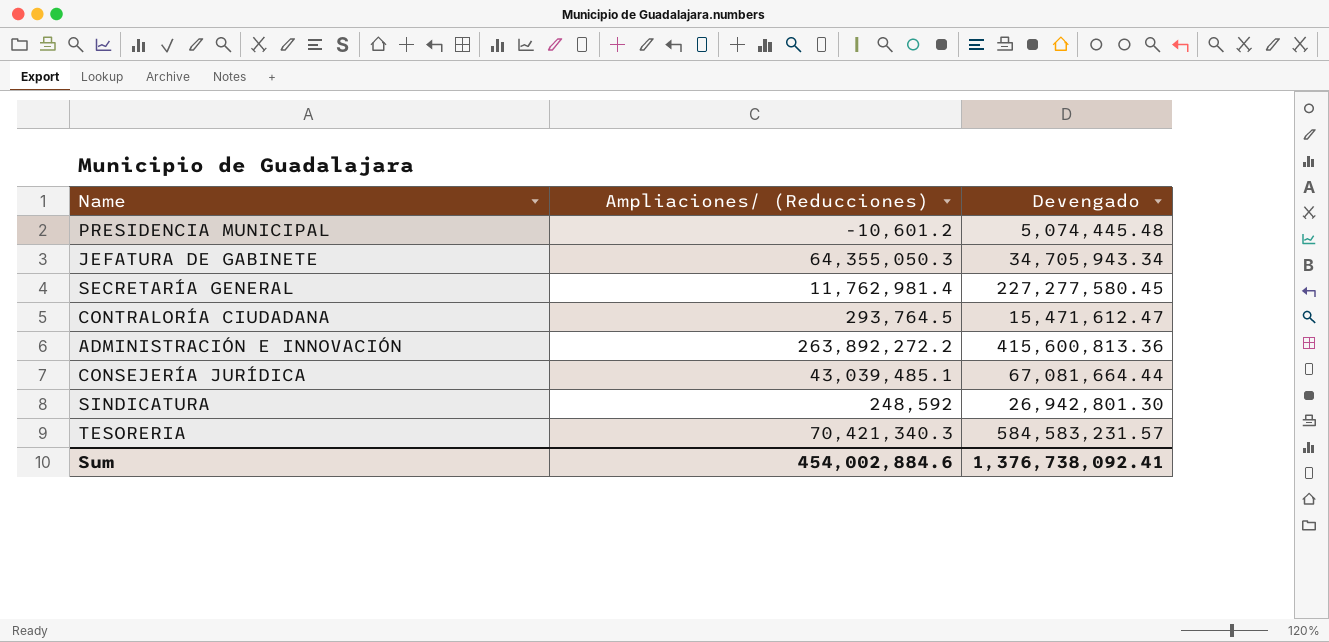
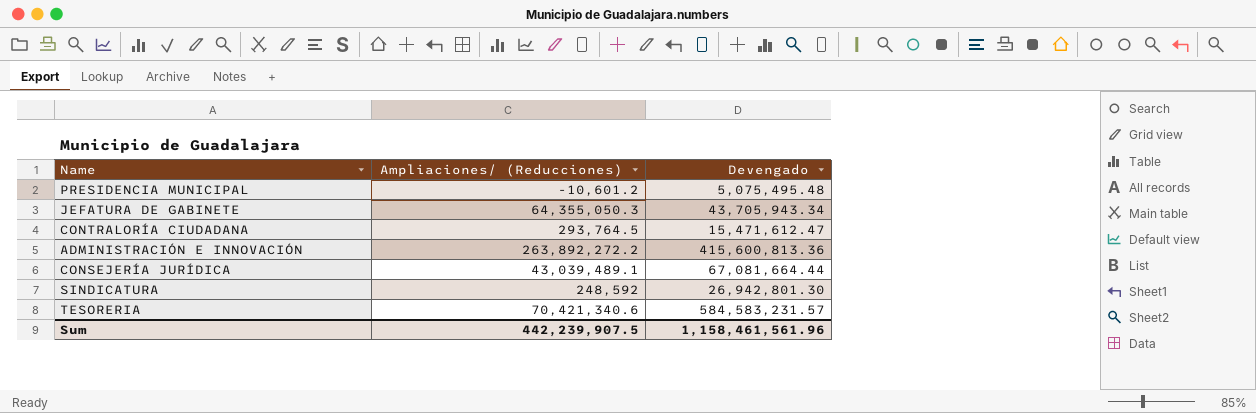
row SECRETARÍA GENERAL: 11,762,981.4 | 227,277,580.45 -> none
PRESIDENCIA MUNICIPAL | Devengado: 5,074,445.48 -> 5,075,495.48
JEFATURA DE GABINETE | Devengado: 34,705,943.34 -> 43,705,943.34
CONSEJERÍA JURÍDICA | Ampliaciones/ (Reducciones): 43,039,485.1 -> 43,039,489.1
TESORERIA | Ampliaciones/ (Reducciones): 70,421,340.3 -> 70,421,340.6
Sum | Ampliaciones/ (Reducciones): 454,002,884.6 -> 442,239,907.5
Sum | Devengado: 1,376,738,092.41 -> 1,158,461,561.96

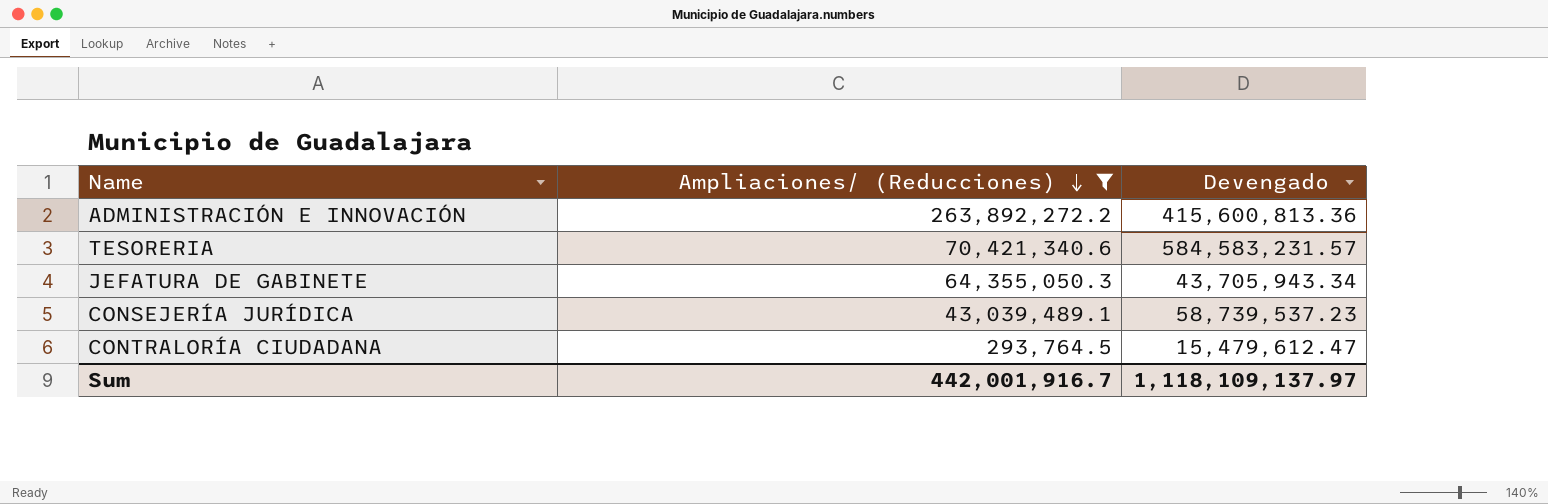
filter: none -> Ampliaciones/ (Reducciones) >= 293,764.5
row order: none -> Ampliaciones/ (Reducciones) descending
CONSEJERÍA JURÍDICA | Devengado: 67,081,664.44 -> 58,739,537.23
CONTRALORÍA CIUDADANA | Devengado: 15,471,612.47 -> 15,479,612.47
Sum | Ampliaciones/ (Reducciones): 442,239,907.5 -> 442,001,916.7
Sum | Devengado: 1,158,461,561.96 -> 1,118,109,137.97

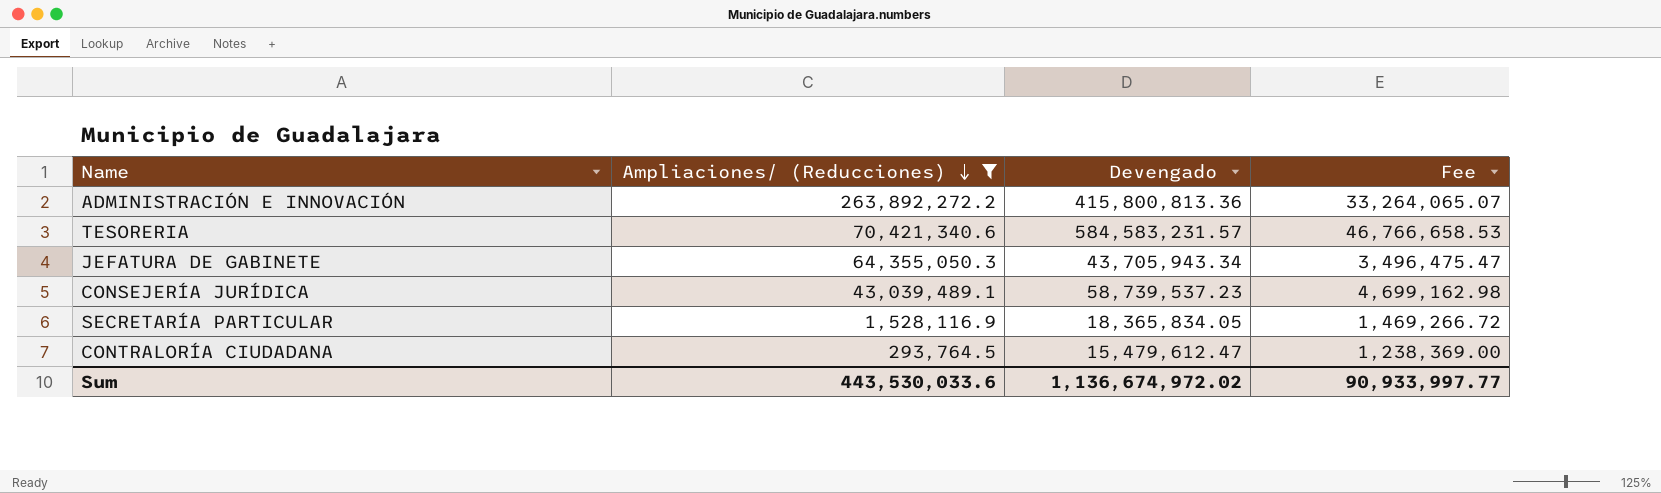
column Fee | formula: none -> [Devengado] * 0.08
ADMINISTRACIÓN E INNOVACIÓN | Devengado: 415,600,813.36 -> 415,800,813.36
row SECRETARÍA PARTICULAR: none -> 1,528,116.9 | 18,365,834.05 | 1,469,266.72
Sum | Ampliaciones/ (Reducciones): 442,001,916.7 -> 443,530,033.6
Sum | Devengado: 1,118,109,137.97 -> 1,136,674,972.02

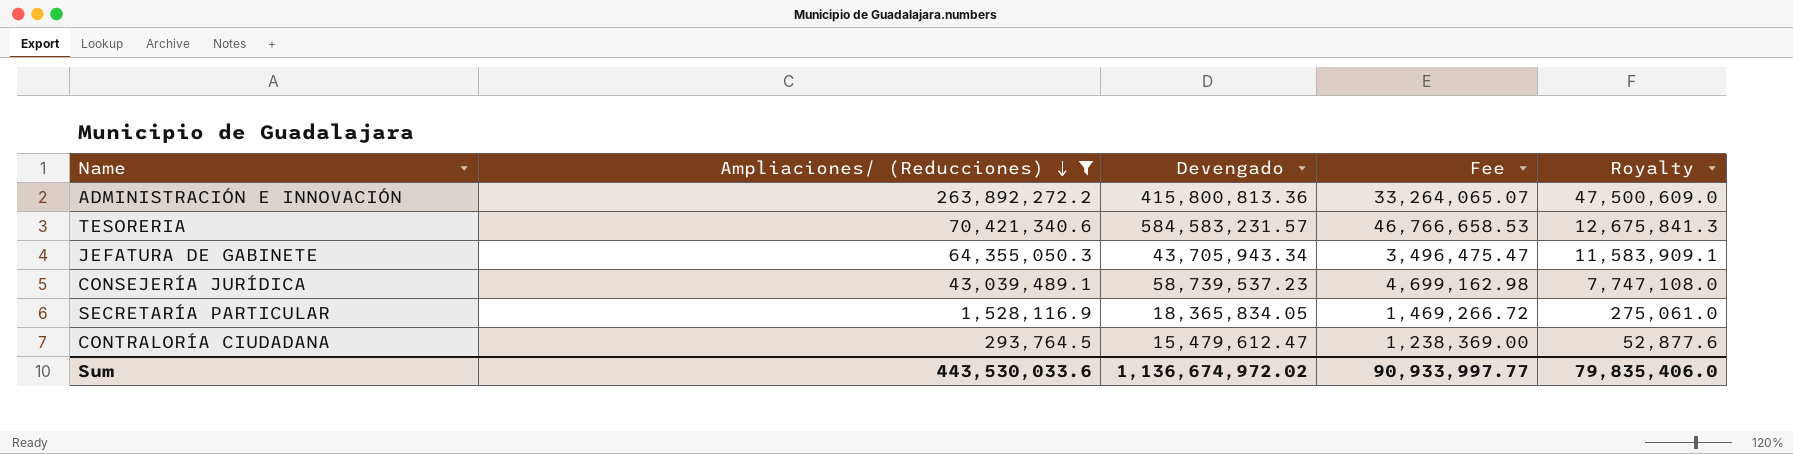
column Royalty | formula: none -> [Ampliaciones/ (Reducciones)] * 0.18

